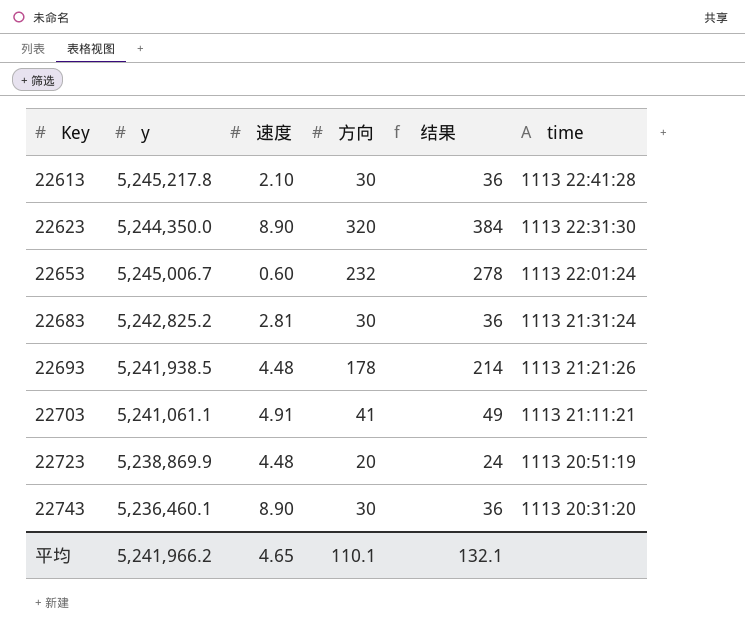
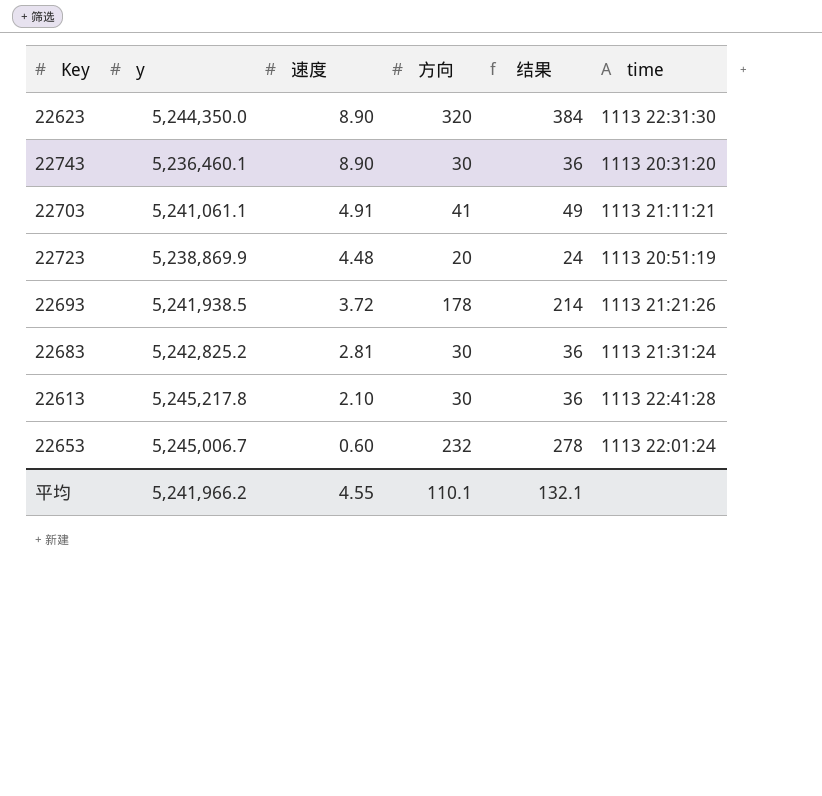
row order: Key ascending -> 速度 descending
22693 | 速度: 4.48 -> 3.72
平均 | 速度: 4.65 -> 4.55

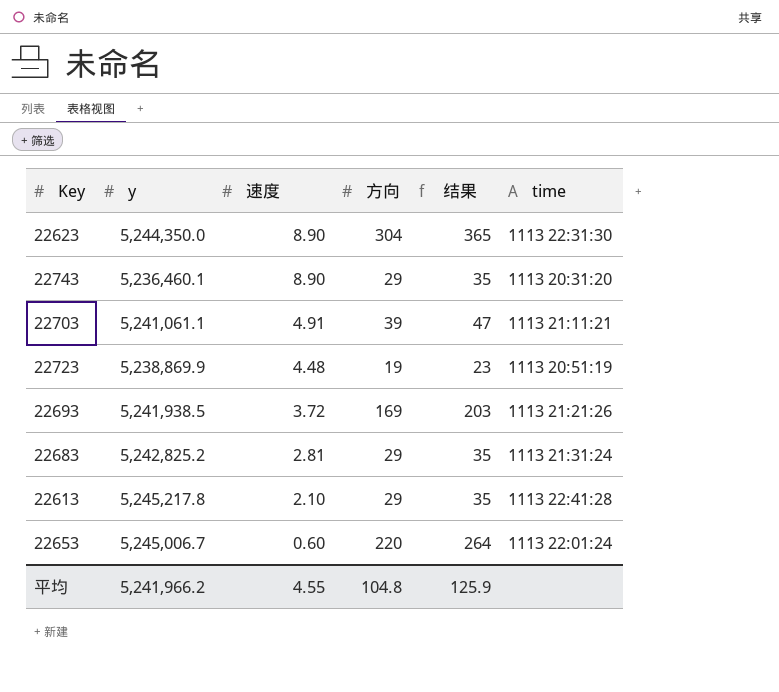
22623 | 方向: 320 -> 304
22623 | 结果: 384 -> 365
22743 | 方向: 30 -> 29
22743 | 结果: 36 -> 35
22703 | 方向: 41 -> 39
22703 | 结果: 49 -> 47
22723 | 方向: 20 -> 19
22723 | 结果: 24 -> 23
22693 | 方向: 178 -> 169
22693 | 结果: 214 -> 203
22683 | 方向: 30 -> 29
22683 | 结果: 36 -> 35
22613 | 方向: 30 -> 29
22613 | 结果: 36 -> 35
22653 | 方向: 232 -> 220
22653 | 结果: 278 -> 264
平均 | 方向: 110.1 -> 104.8
平均 | 结果: 132.1 -> 125.9

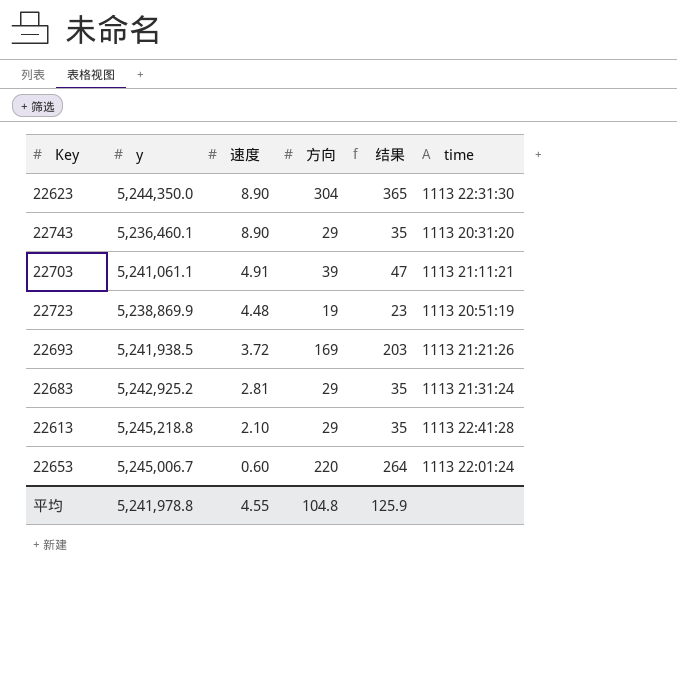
22683 | y: 5,242,825.2 -> 5,242,925.2
22613 | y: 5,245,217.8 -> 5,245,218.8
平均 | y: 5,241,966.2 -> 5,241,978.8

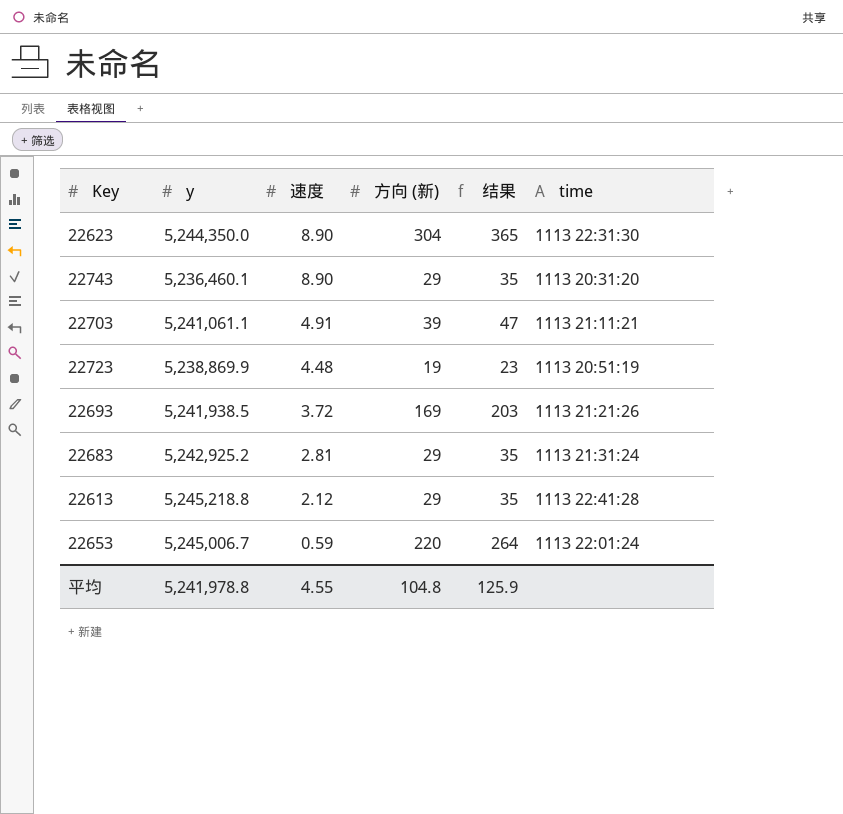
column name: 方向 -> 方向 (新)
22613 | 速度: 2.10 -> 2.12
22653 | 速度: 0.60 -> 0.59

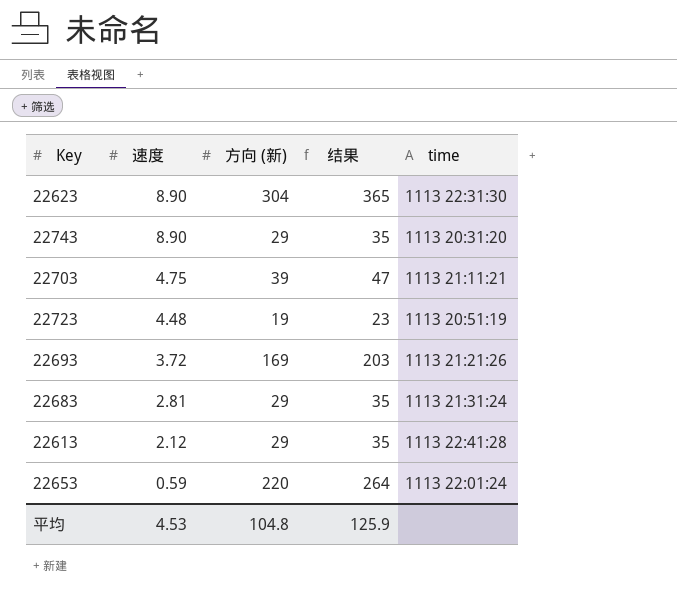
column y | position: 2 -> none
22703 | 速度: 4.91 -> 4.75
平均 | 速度: 4.55 -> 4.53

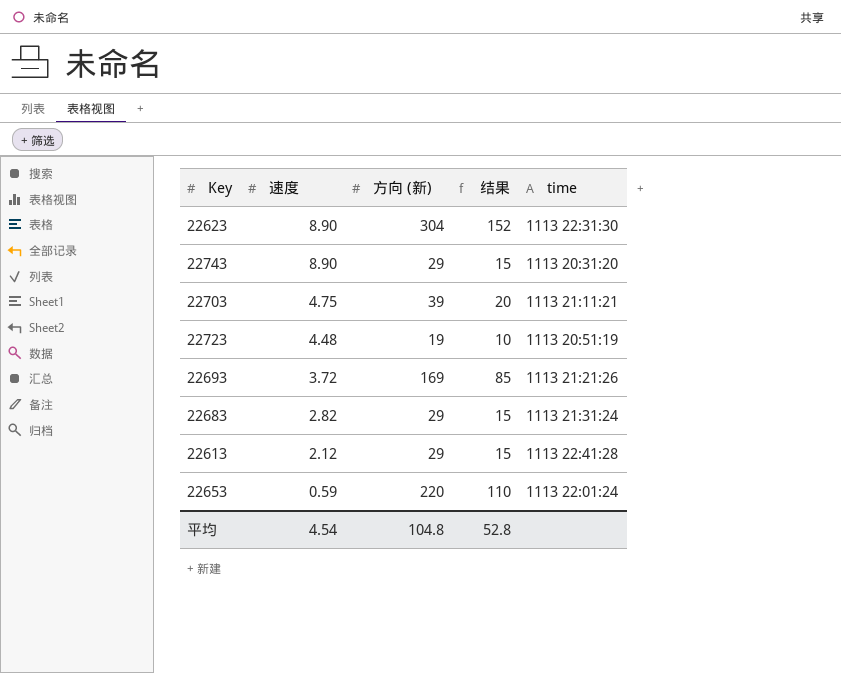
column 结果 | formula: [方向 (新)] * 1.2 -> [方向 (新)] * 0.5
22683 | 速度: 2.81 -> 2.82
平均 | 速度: 4.53 -> 4.54
平均 | 结果: 125.9 -> 52.8

